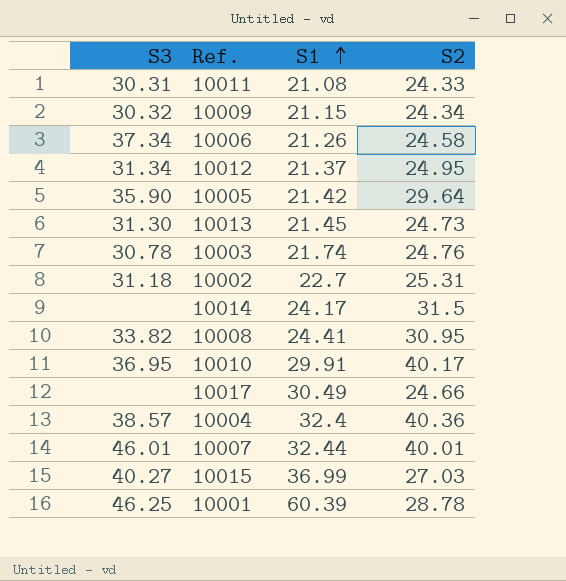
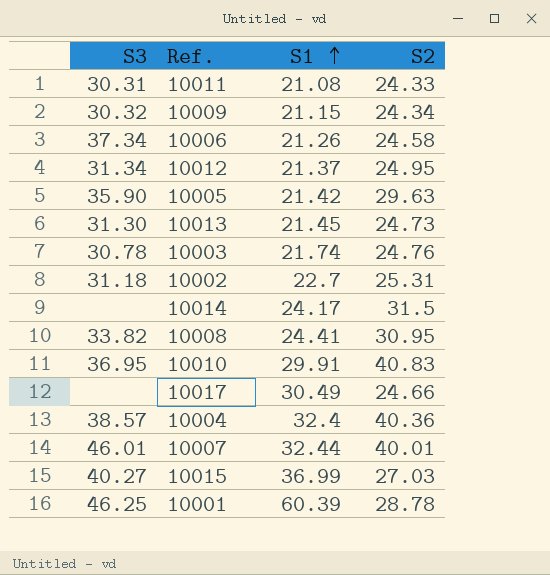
10005 | S2: 29.64 -> 29.63
10010 | S2: 40.17 -> 40.83

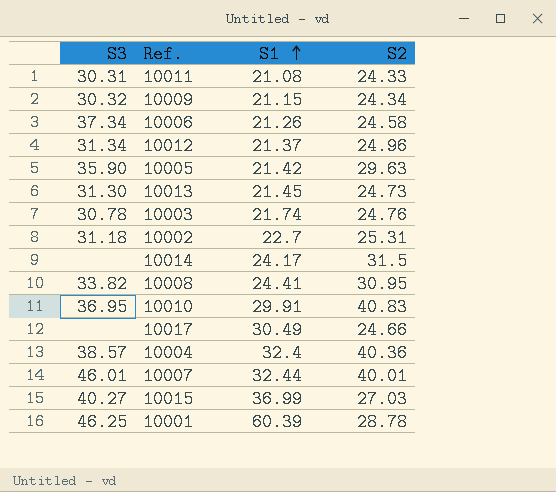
10012 | S2: 24.95 -> 24.96

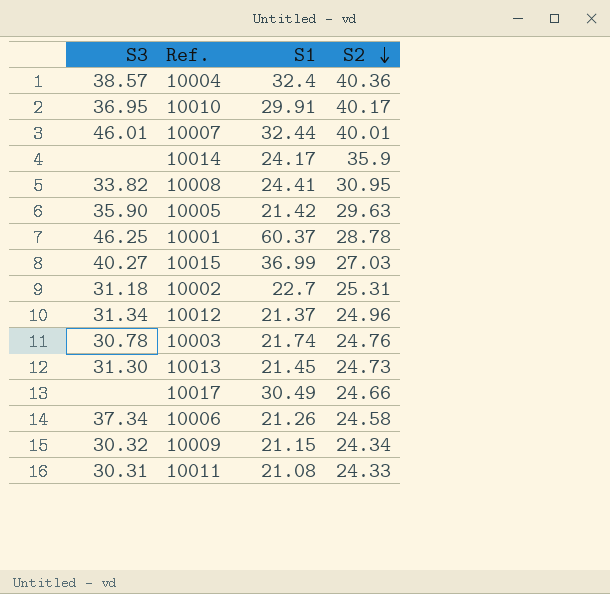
row order: S1 ascending -> S2 descending
10010 | S2: 40.83 -> 40.17
10014 | S2: 31.5 -> 35.9
10001 | S1: 60.39 -> 60.37

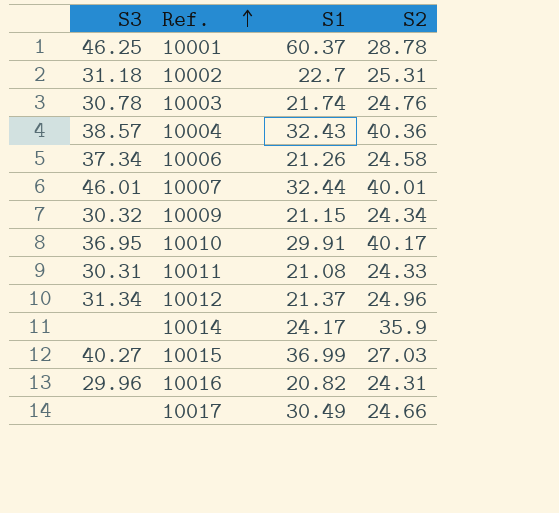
row order: S2 descending -> Ref. ascending
row 10008: 33.82 | 24.41 | 30.95 -> none
row 10005: 35.90 | 21.42 | 29.63 -> none
row 10013: 31.30 | 21.45 | 24.73 -> none
10004 | S1: 32.4 -> 32.43
row 10016: none -> 29.96 | 20.82 | 24.31

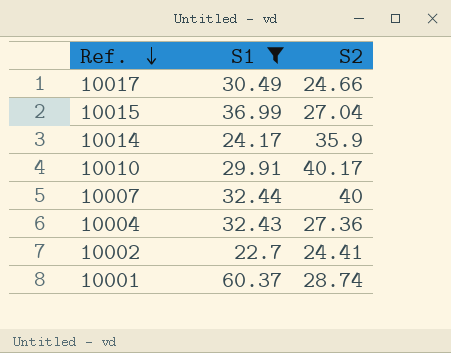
filter: none -> S1 >= 22.7
row order: Ref. ascending -> Ref. descending
column S3 | position: 1 -> none
10015 | S2: 27.03 -> 27.04
10007 | S2: 40.01 -> 40
10004 | S2: 40.36 -> 27.36
10002 | S2: 25.31 -> 24.41
10001 | S2: 28.78 -> 28.74

